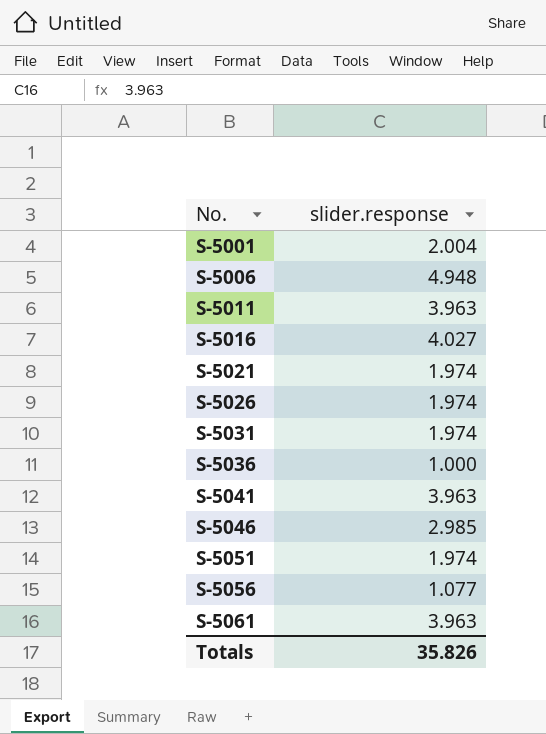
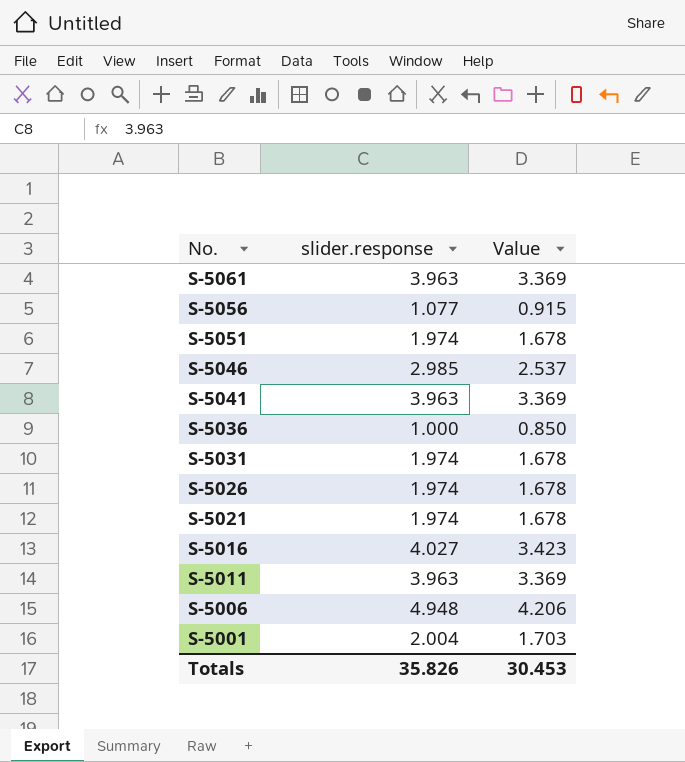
row order: No. ascending -> No. descending
column Value | formula: none -> [slider.response] * 0.85

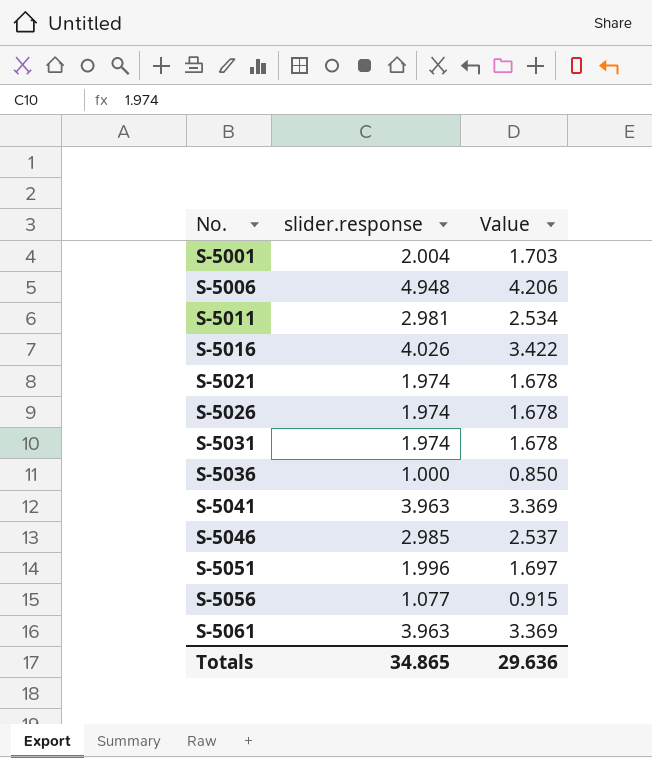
row order: No. descending -> No. ascending
S-5011 | slider.response: 3.963 -> 2.981
S-5011 | Value: 3.369 -> 2.534
S-5016 | slider.response: 4.027 -> 4.026
S-5016 | Value: 3.423 -> 3.422
S-5051 | slider.response: 1.974 -> 1.996
S-5051 | Value: 1.678 -> 1.697
Totals | slider.response: 35.826 -> 34.865
Totals | Value: 30.453 -> 29.636

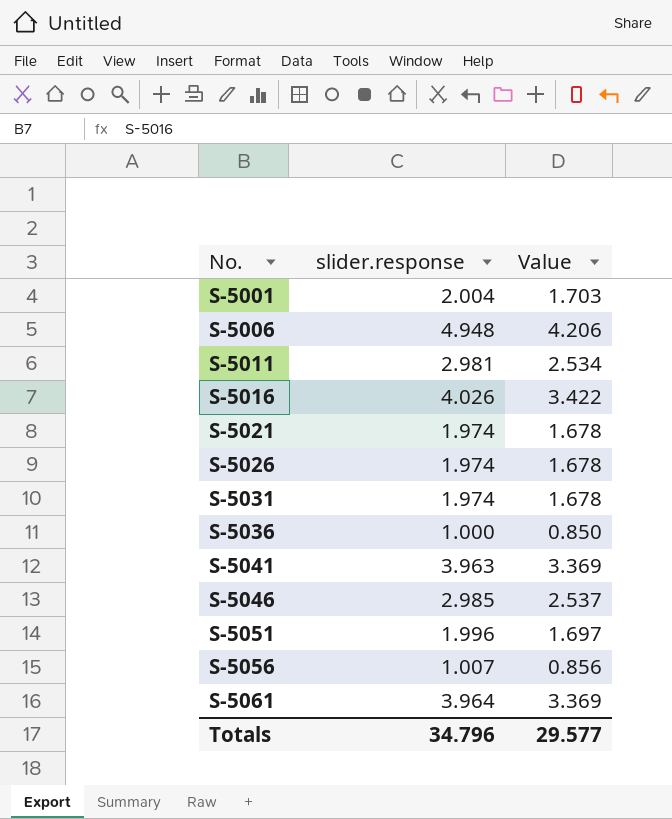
S-5056 | slider.response: 1.077 -> 1.007
S-5056 | Value: 0.915 -> 0.856
S-5061 | slider.response: 3.963 -> 3.964
Totals | slider.response: 34.865 -> 34.796
Totals | Value: 29.636 -> 29.577

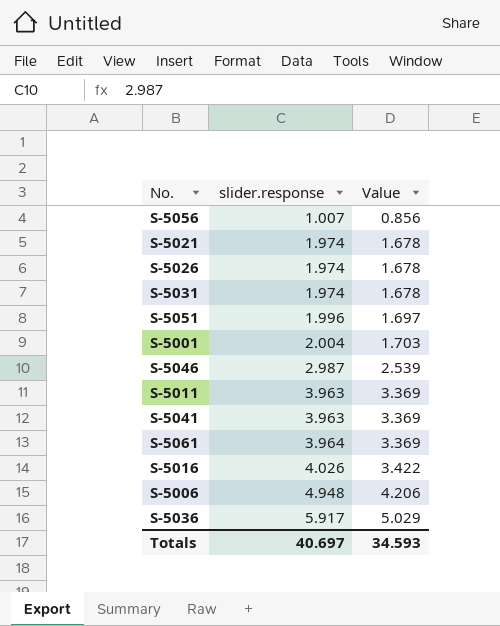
row order: No. ascending -> slider.response ascending
S-5046 | slider.response: 2.985 -> 2.987
S-5046 | Value: 2.537 -> 2.539
S-5011 | slider.response: 2.981 -> 3.963
S-5011 | Value: 2.534 -> 3.369
S-5036 | slider.response: 1.000 -> 5.917
S-5036 | Value: 0.850 -> 5.029
Totals | slider.response: 34.796 -> 40.697
Totals | Value: 29.577 -> 34.593

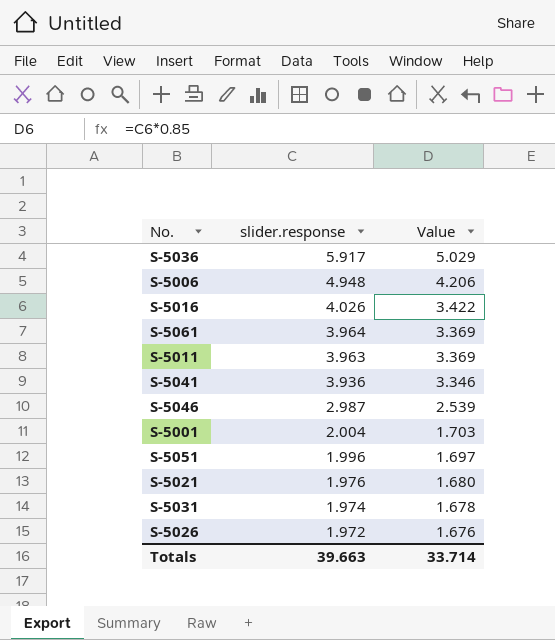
row order: slider.response ascending -> slider.response descending
row S-5056: 1.007 | 0.856 -> none
S-5041 | slider.response: 3.963 -> 3.936
S-5041 | Value: 3.369 -> 3.346
S-5021 | slider.response: 1.974 -> 1.976
S-5021 | Value: 1.678 -> 1.680
S-5026 | slider.response: 1.974 -> 1.972
S-5026 | Value: 1.678 -> 1.676
Totals | slider.response: 40.697 -> 39.663
Totals | Value: 34.593 -> 33.714

